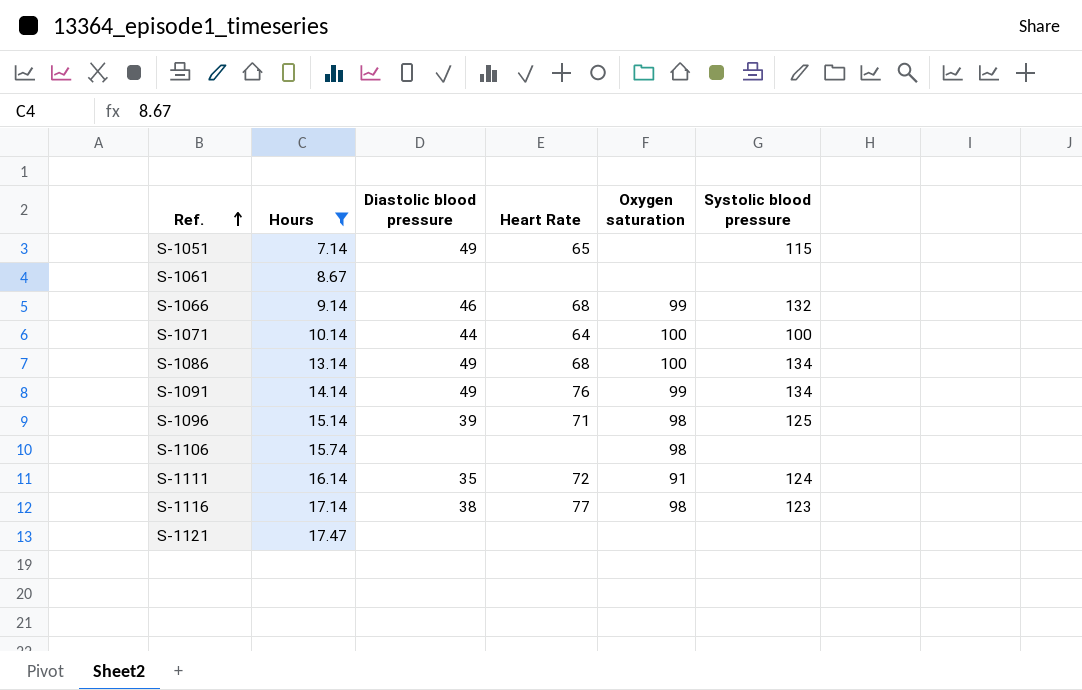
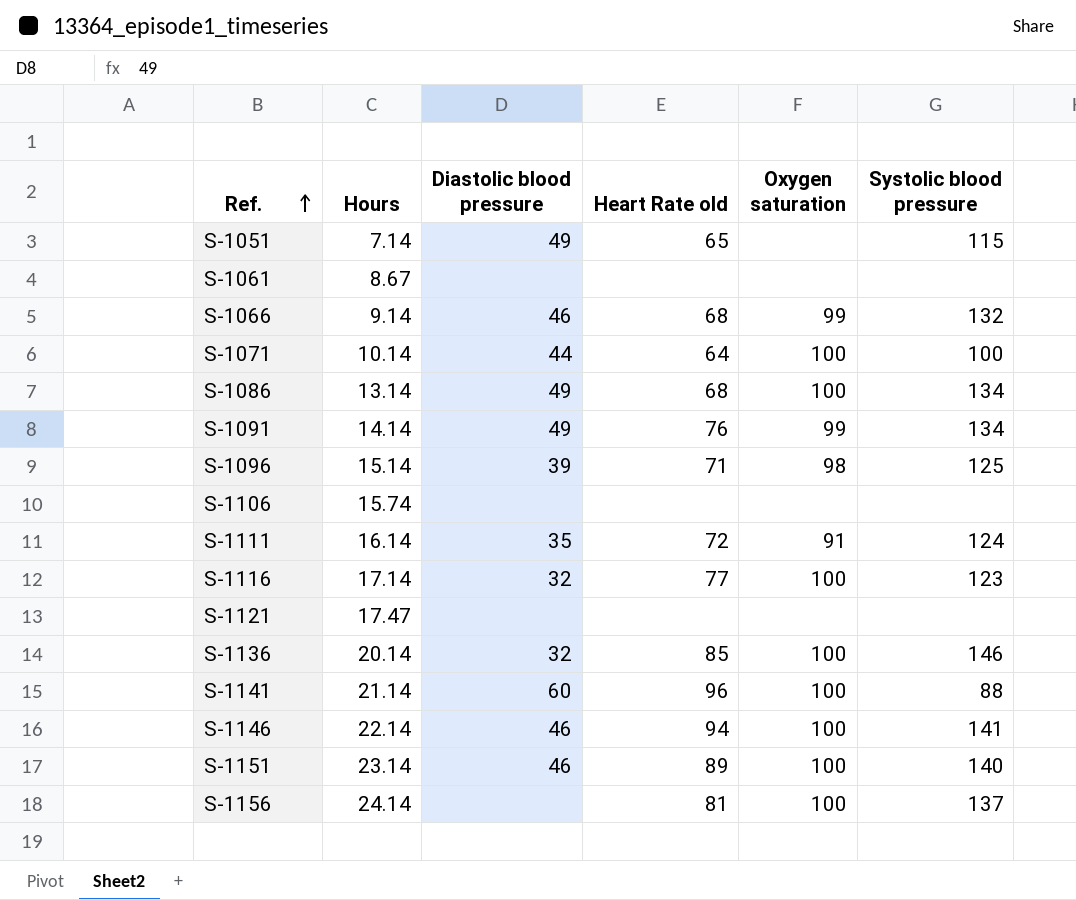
filter: Hours <= 17.47 -> none
column name: Heart Rate -> Heart Rate old
S-1106 | Oxygen saturation: 98 -> none
S-1116 | Diastolic blood pressure: 38 -> 32
S-1116 | Oxygen saturation: 98 -> 100

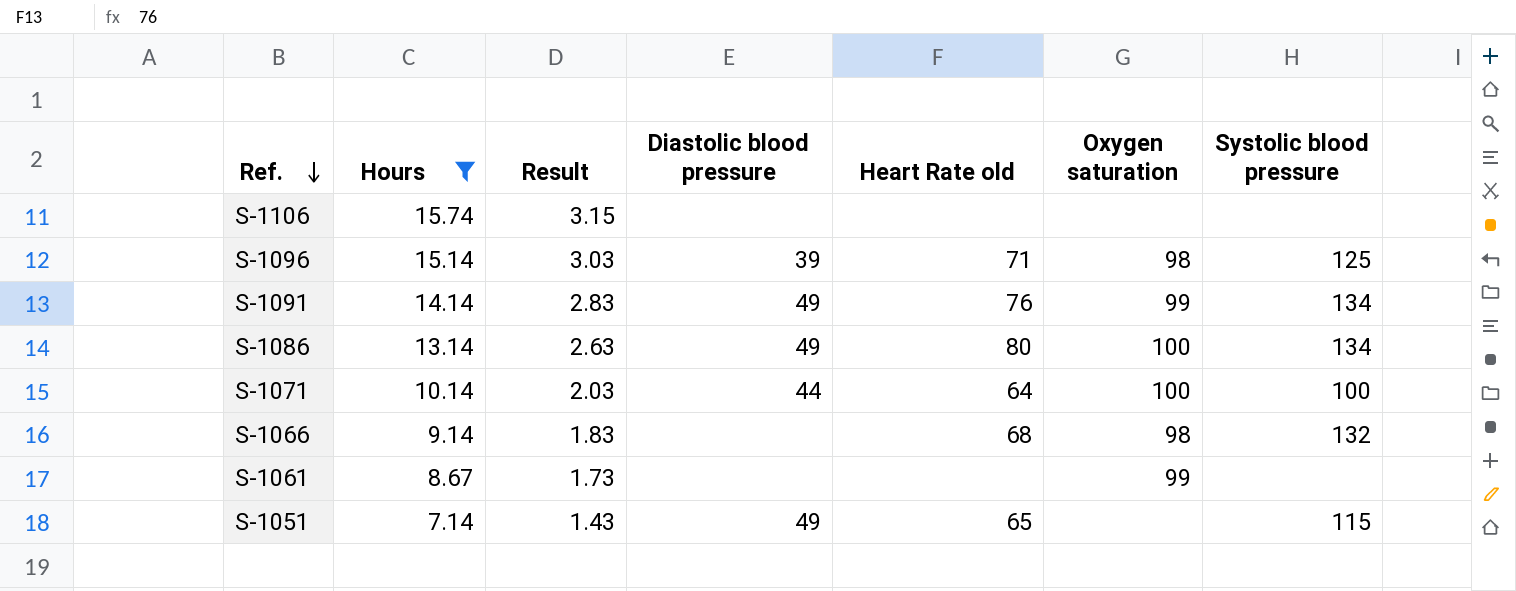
filter: none -> Hours <= 15.74
row order: Ref. ascending -> Ref. descending
column Result | formula: none -> [Hours] * 0.2
S-1086 | Heart Rate old: 68 -> 80
S-1066 | Diastolic blood pressure: 46 -> none
S-1066 | Oxygen saturation: 99 -> 98
S-1061 | Oxygen saturation: none -> 99

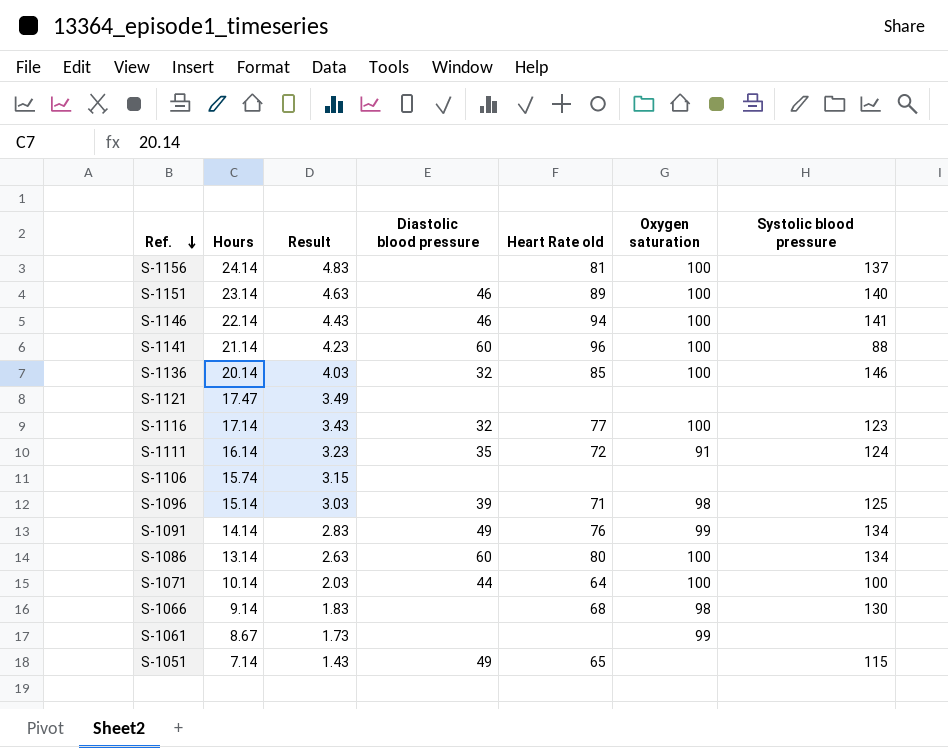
filter: Hours <= 15.74 -> none
S-1086 | Diastolic blood pressure: 49 -> 60
S-1066 | Systolic blood pressure: 132 -> 130

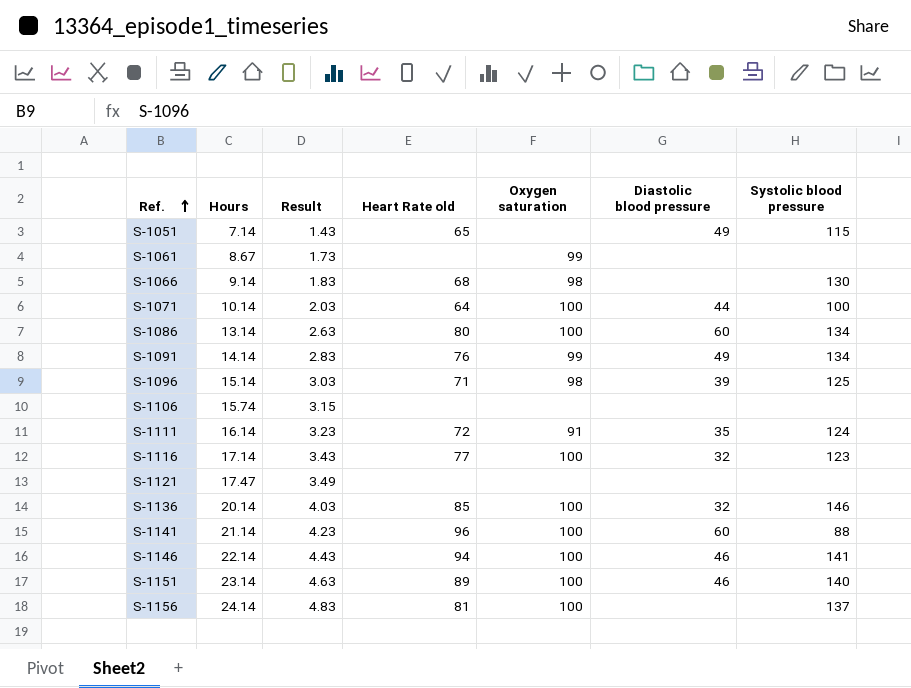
row order: Ref. descending -> Ref. ascending
column Diastolic blood pressure | position: 4 -> 6

